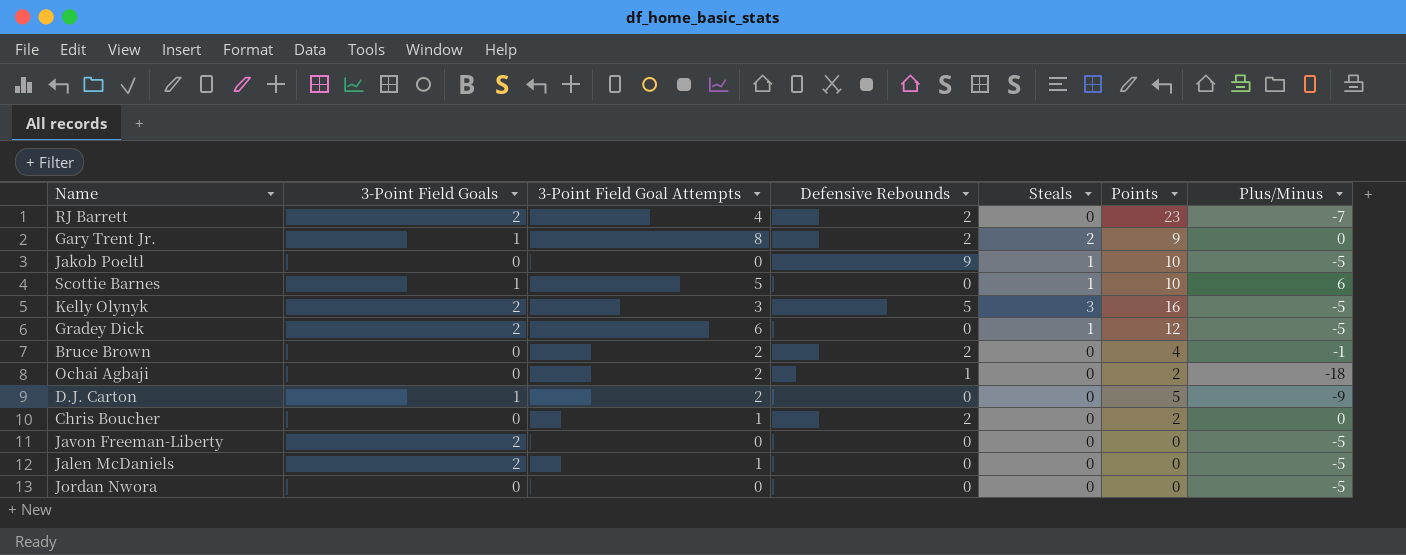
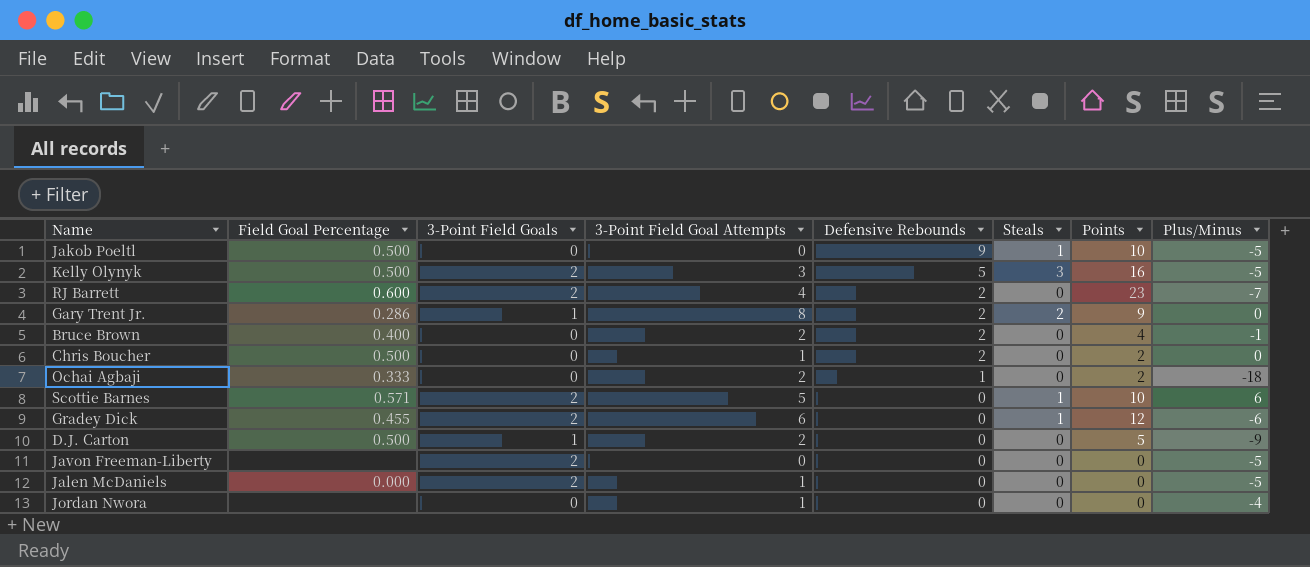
row order: none -> Defensive Rebounds descending
column Field Goal Percentage | position: none -> 2
Scottie Barnes | 3-Point Field Goals: 1 -> 2
Gradey Dick | Plus/Minus: -5 -> -6
Jordan Nwora | 3-Point Field Goal Attempts: 0 -> 1
Jordan Nwora | Plus/Minus: -5 -> -4

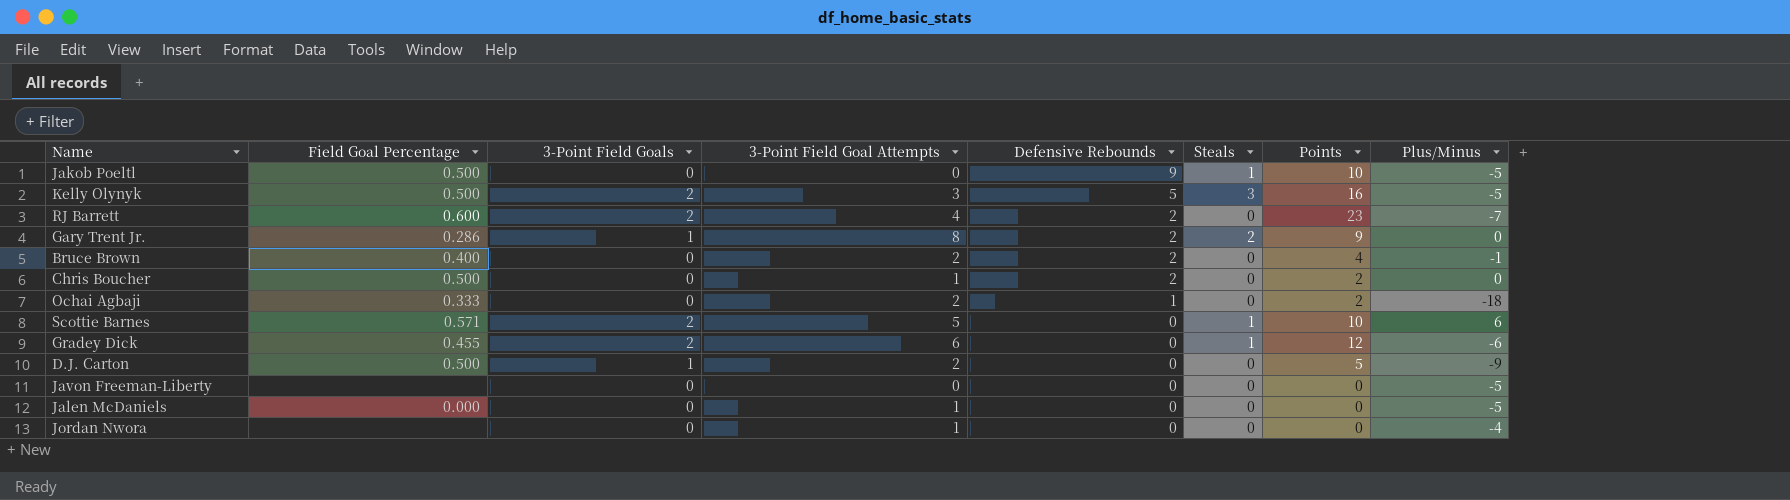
Javon Freeman-Liberty | 3-Point Field Goals: 2 -> 0
Jalen McDaniels | 3-Point Field Goals: 2 -> 0

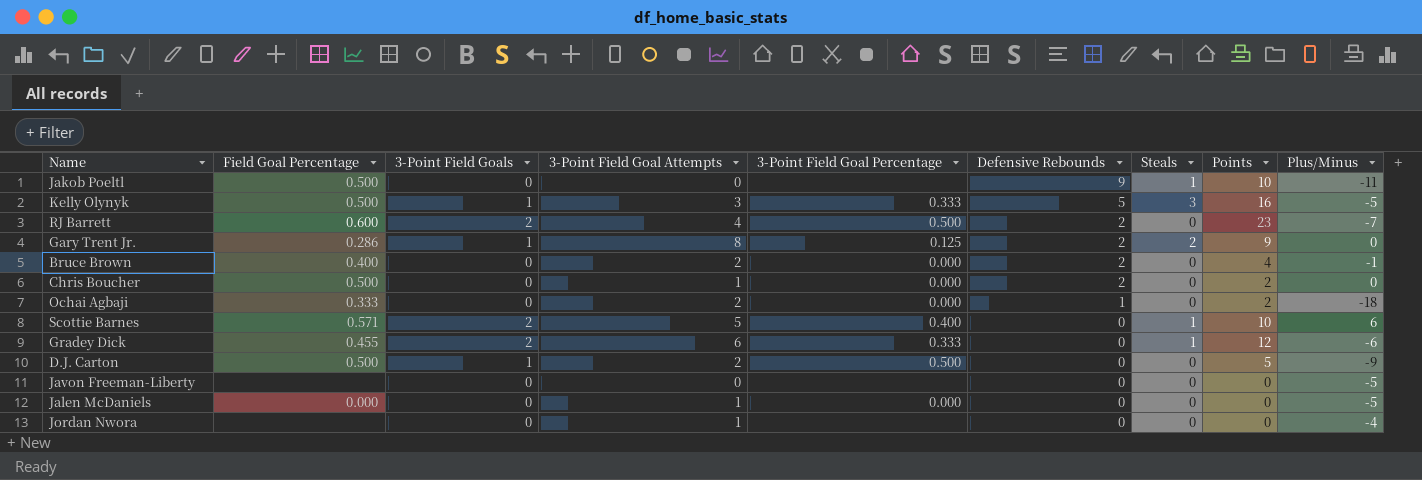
column 3-Point Field Goal Percentage | position: none -> 5
Jakob Poeltl | Plus/Minus: -5 -> -11
Kelly Olynyk | 3-Point Field Goals: 2 -> 1

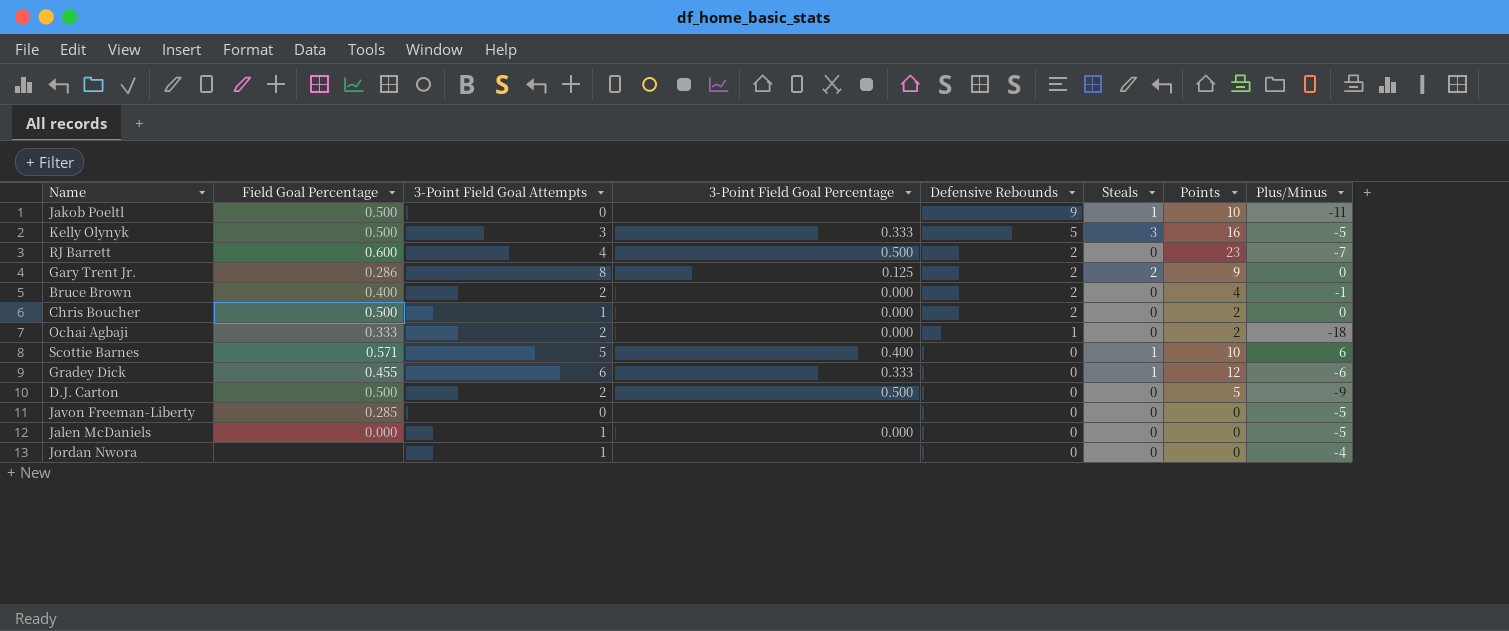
column 3-Point Field Goals | position: 3 -> none
Javon Freeman-Liberty | Field Goal Percentage: none -> 0.285

